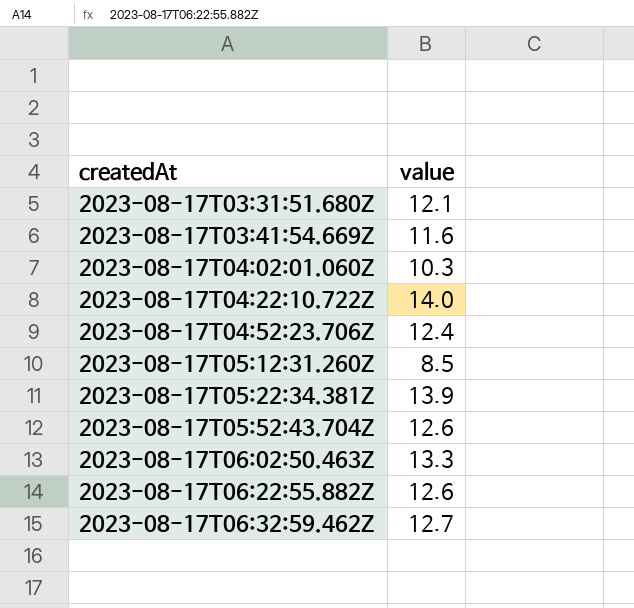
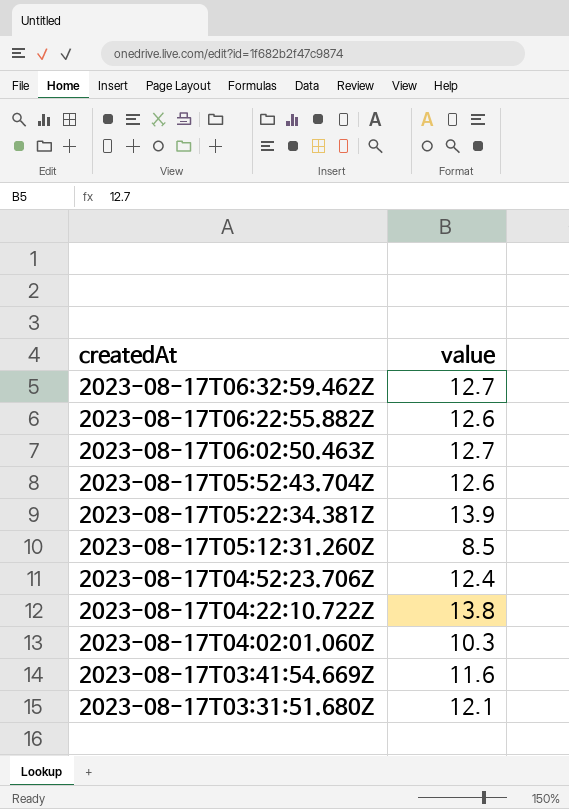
row order: createdAt ascending -> createdAt descending
2023-08-17T06:02:50.463Z | value: 13.3 -> 12.7
2023-08-17T04:22:10.722Z | value: 14.0 -> 13.8

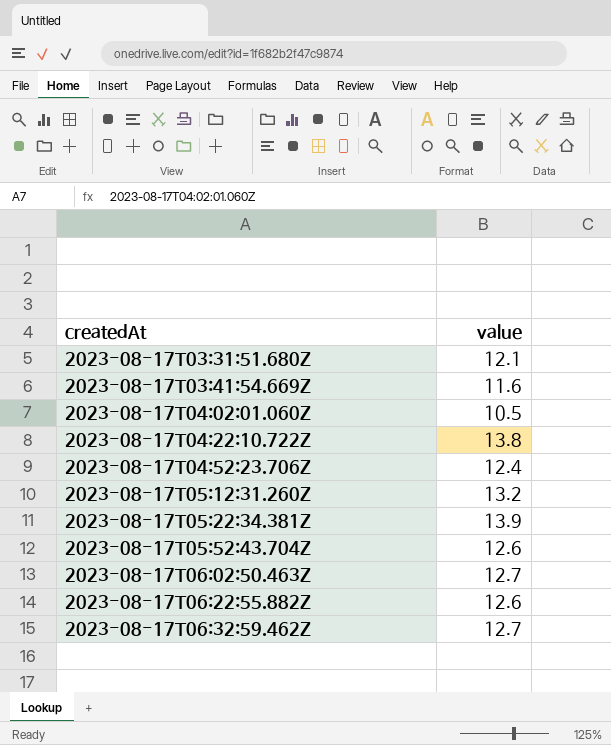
row order: createdAt descending -> createdAt ascending
2023-08-17T04:02:01.060Z | value: 10.3 -> 10.5
2023-08-17T05:12:31.260Z | value: 8.5 -> 13.2

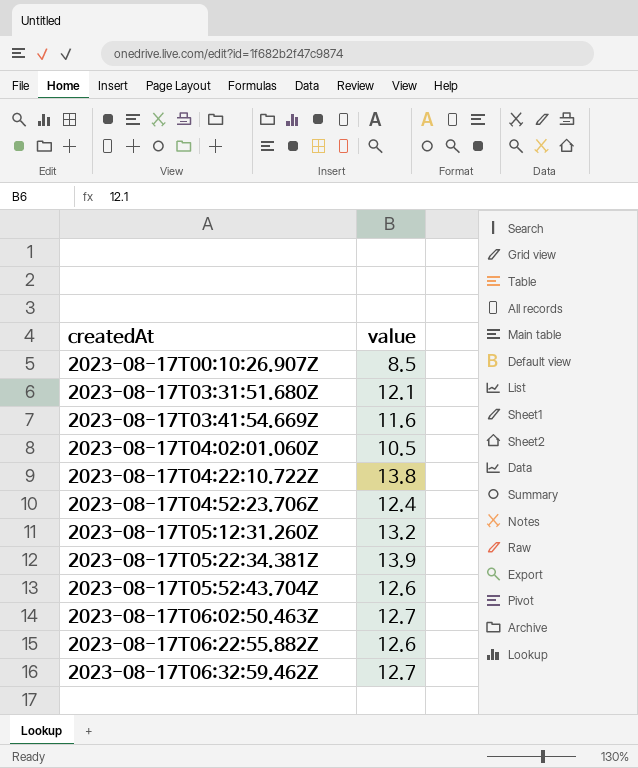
row 2023-08-17T00:10:26.907Z: none -> 8.5

